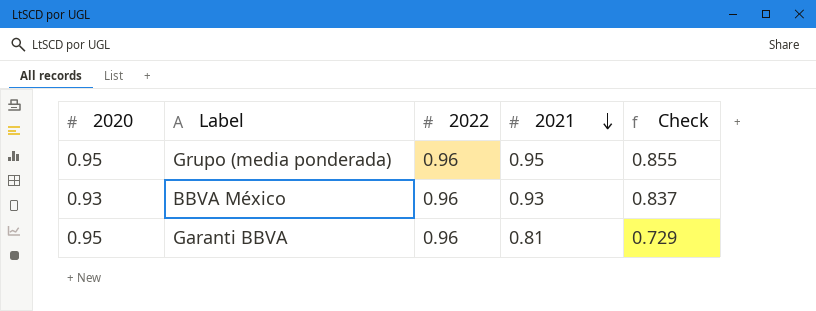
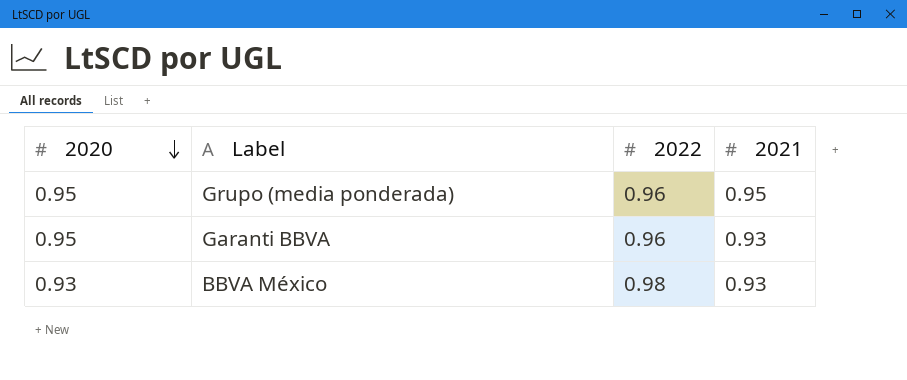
row order: 2021 descending -> 2020 descending
column Check | formula: [2021] * 0.9 -> none
Garanti BBVA | 2021: 0.81 -> 0.93
BBVA México | 2022: 0.96 -> 0.98

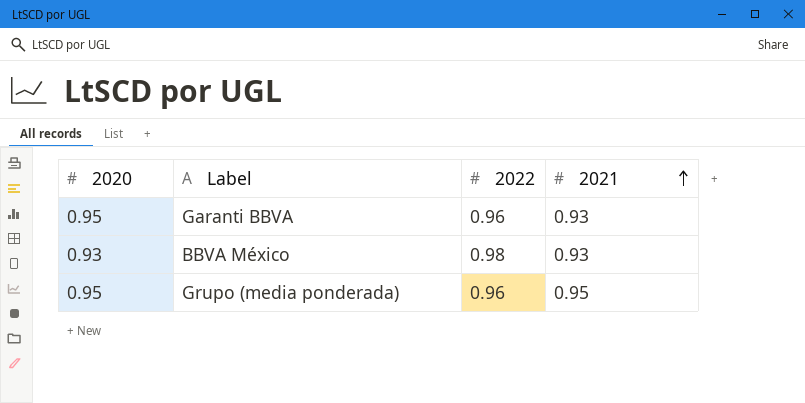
row order: 2020 descending -> 2021 ascending

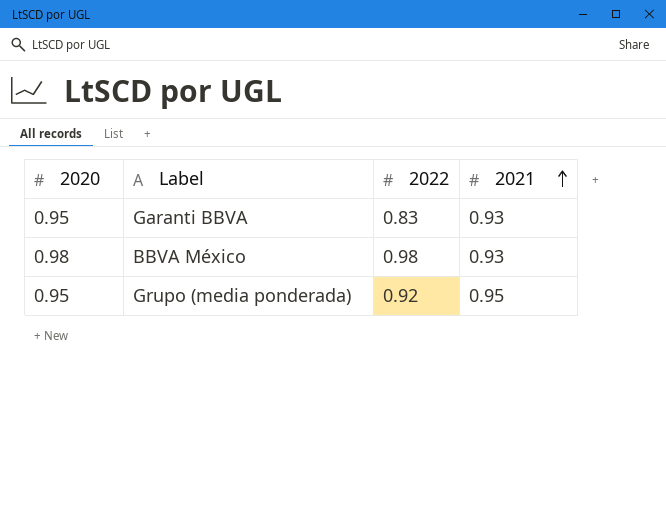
Garanti BBVA | 2022: 0.96 -> 0.83
BBVA México | 2020: 0.93 -> 0.98
Grupo (media ponderada) | 2022: 0.96 -> 0.92

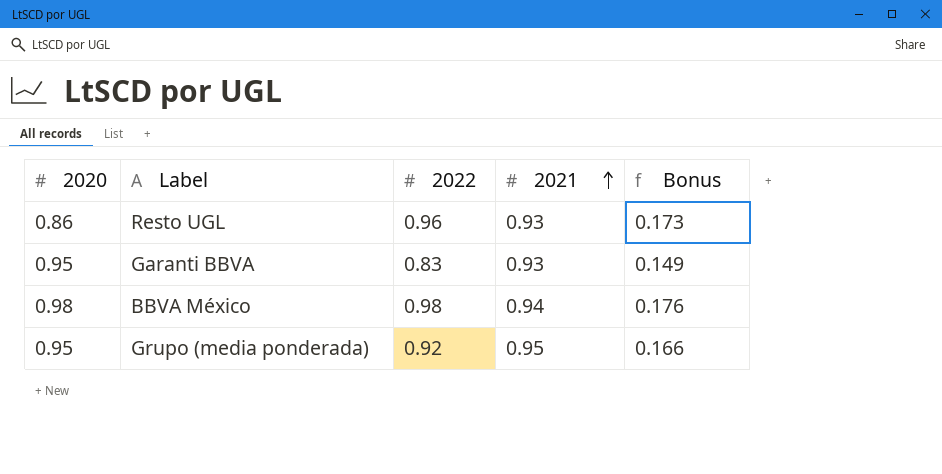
column Bonus | formula: none -> [2022] * 0.18
row Resto UGL: none -> 0.86 | 0.96 | 0.93 | 0.173
BBVA México | 2021: 0.93 -> 0.94

